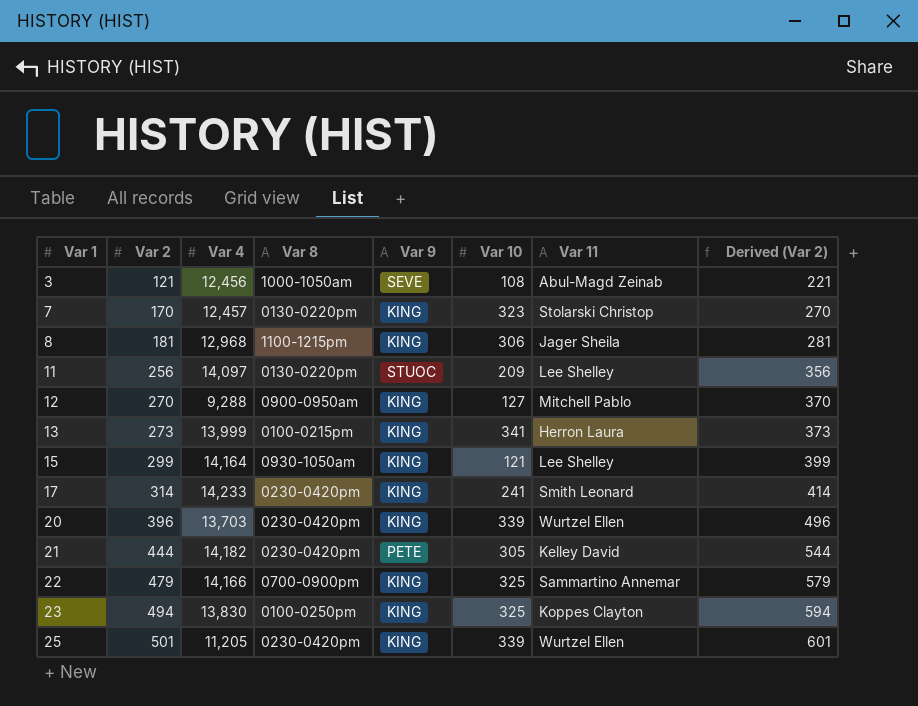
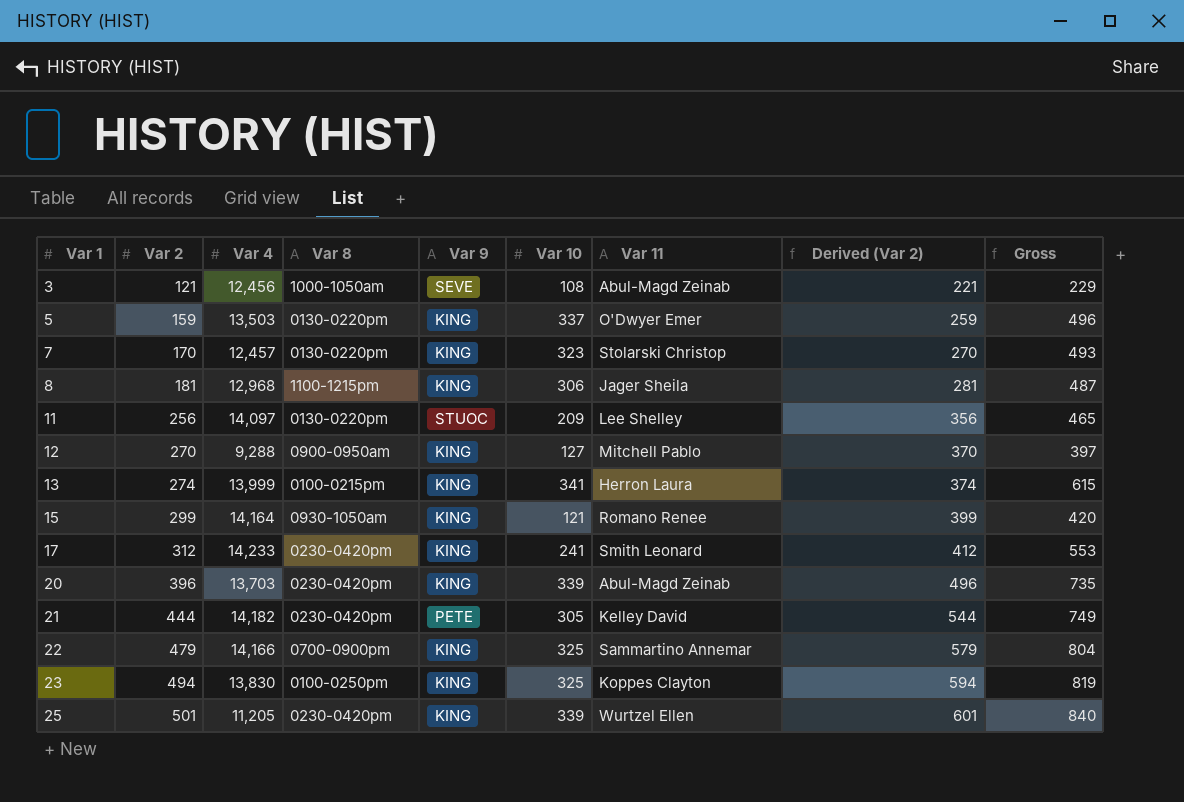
column Gross | formula: none -> [Var 2] + [Var 10]
row 5: none -> 159 | 13,503 | 0130-0220pm | KING | 337 | O'Dwyer Emer | 259 | 496
13 | Var 2: 273 -> 274
13 | Derived (Var 2): 373 -> 374
15 | Var 11: Lee Shelley -> Romano Renee
17 | Var 2: 314 -> 312
17 | Derived (Var 2): 414 -> 412
20 | Var 11: Wurtzel Ellen -> Abul-Magd Zeinab

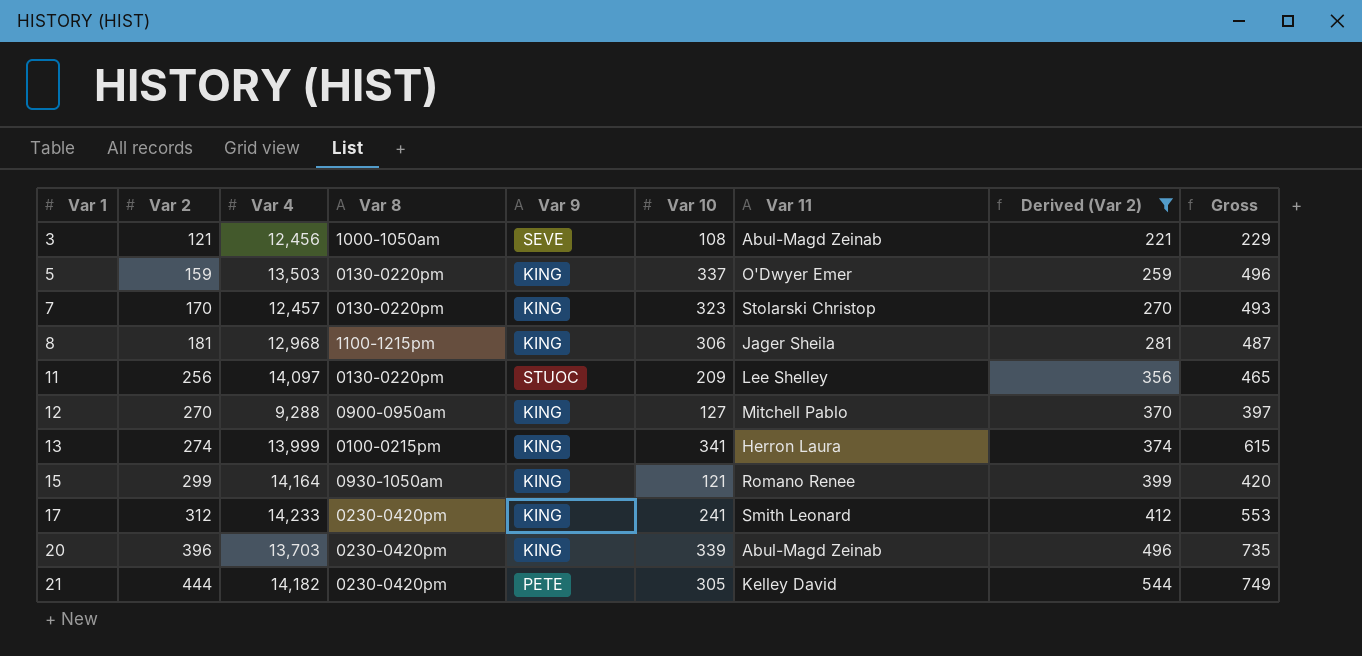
filter: none -> Derived (Var 2) <= 544

